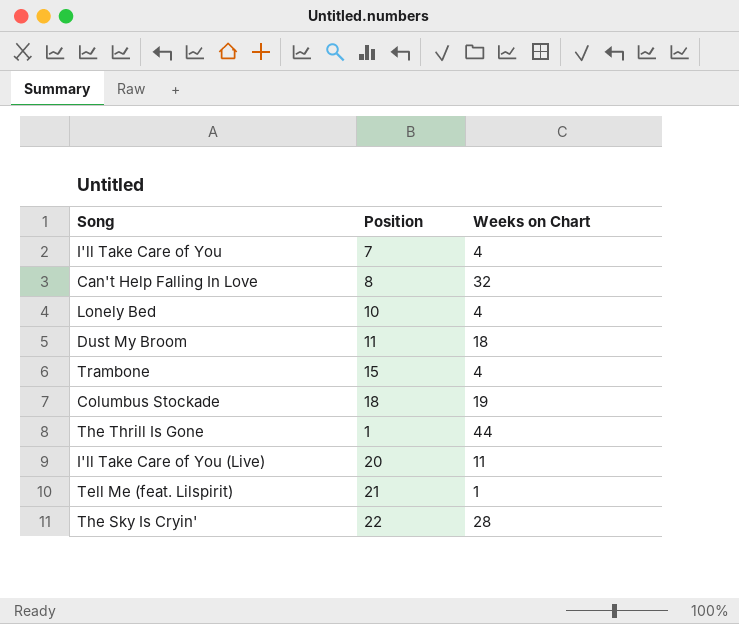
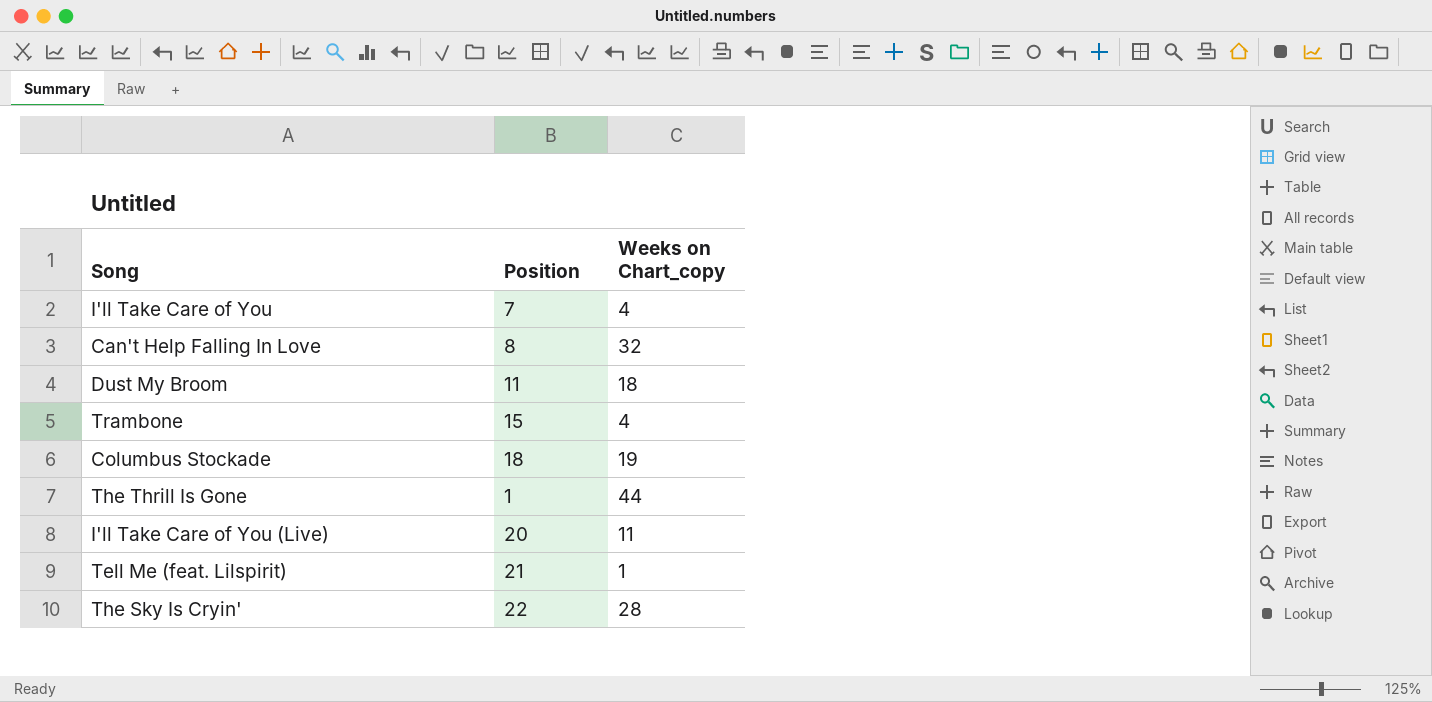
column name: Weeks on Chart -> Weeks on Chart_copy
row Lonely Bed: 10 | 4 -> none

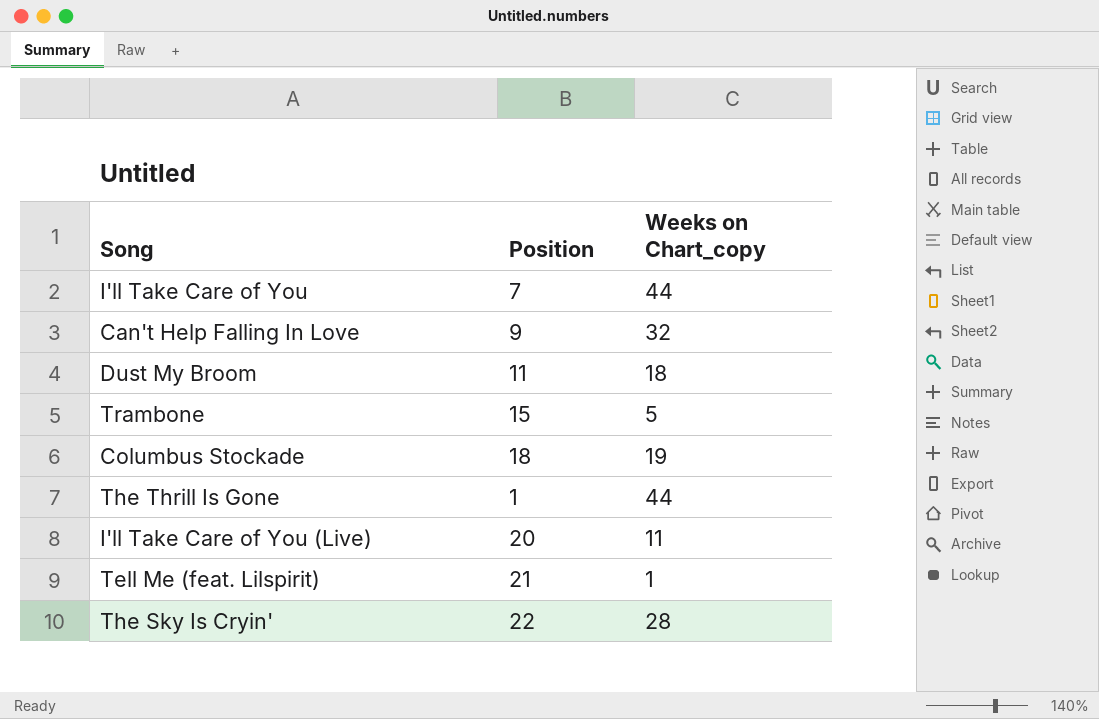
I'll Take Care of You | Weeks on Chart_copy: 4 -> 44
Can't Help Falling In Love | Position: 8 -> 9
Trambone | Weeks on Chart_copy: 4 -> 5

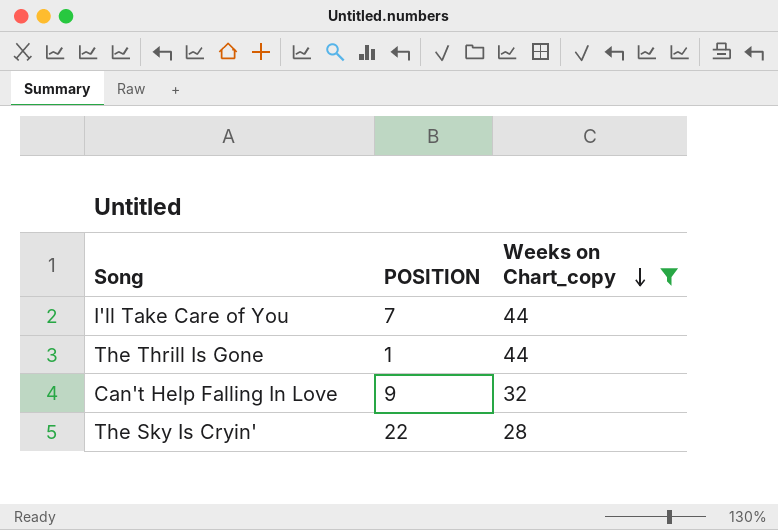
filter: none -> Weeks on Chart_copy >= 28
row order: none -> Weeks on Chart_copy descending
column name: Position -> POSITION

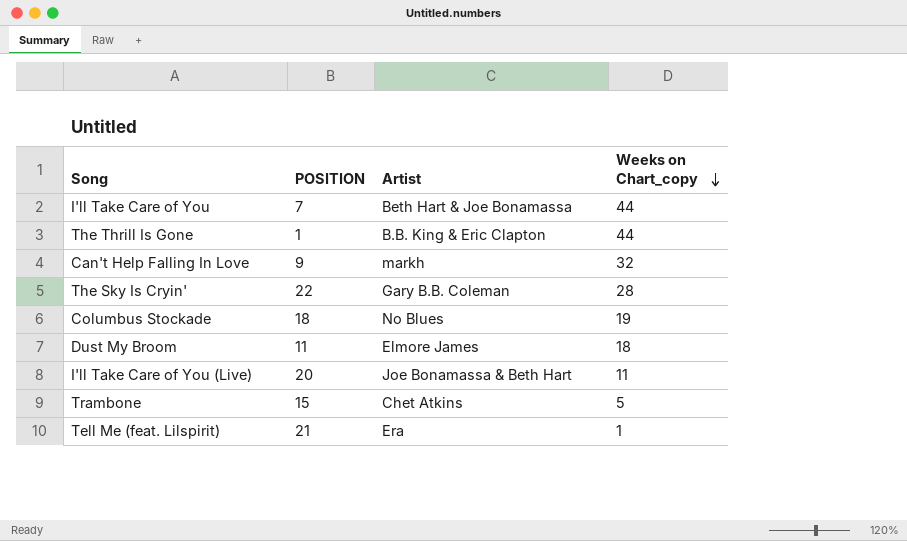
filter: Weeks on Chart_copy >= 28 -> none
column Artist | position: none -> 3

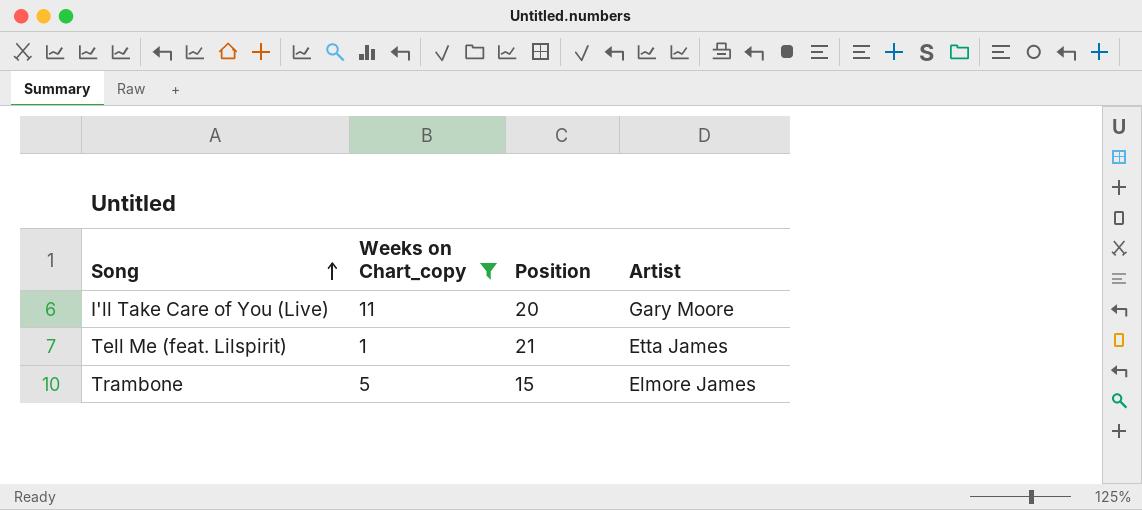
filter: none -> Weeks on Chart_copy <= 11
row order: Weeks on Chart_copy descending -> Song ascending
column Weeks on Chart_copy | position: 4 -> 2
column name: POSITION -> Position
I'll Take Care of You (Live) | Artist: Joe Bonamassa & Beth Hart -> Gary Moore
Tell Me (feat. Lilspirit) | Artist: Era -> Etta James
Trambone | Artist: Chet Atkins -> Elmore James

